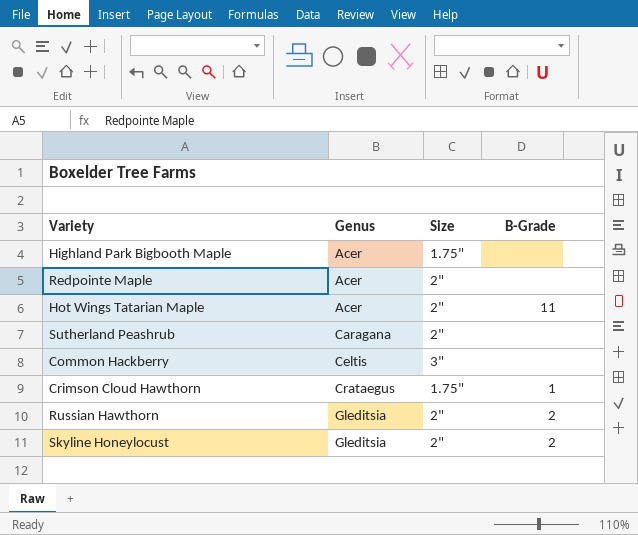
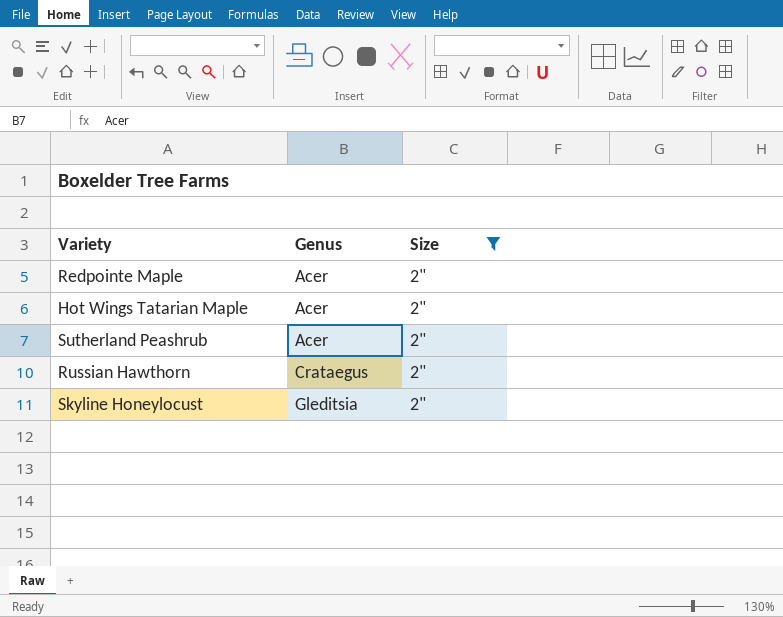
filter: none -> Size = 2"
column B-Grade | position: 4 -> none
Sutherland Peashrub | Genus: Caragana -> Acer
Russian Hawthorn | Genus: Gleditsia -> Crataegus

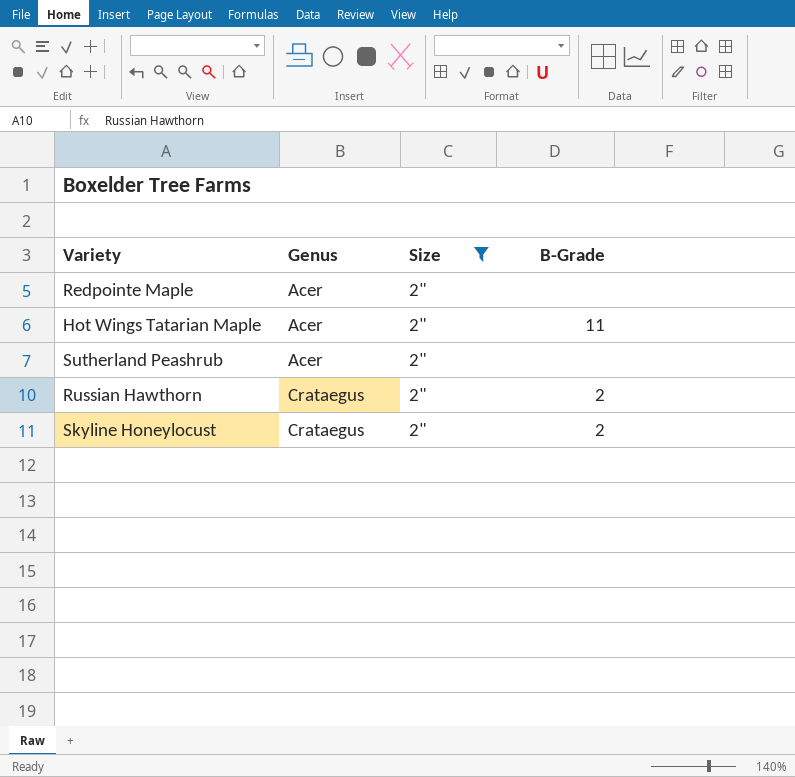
column B-Grade | position: none -> 4
Skyline Honeylocust | Genus: Gleditsia -> Crataegus

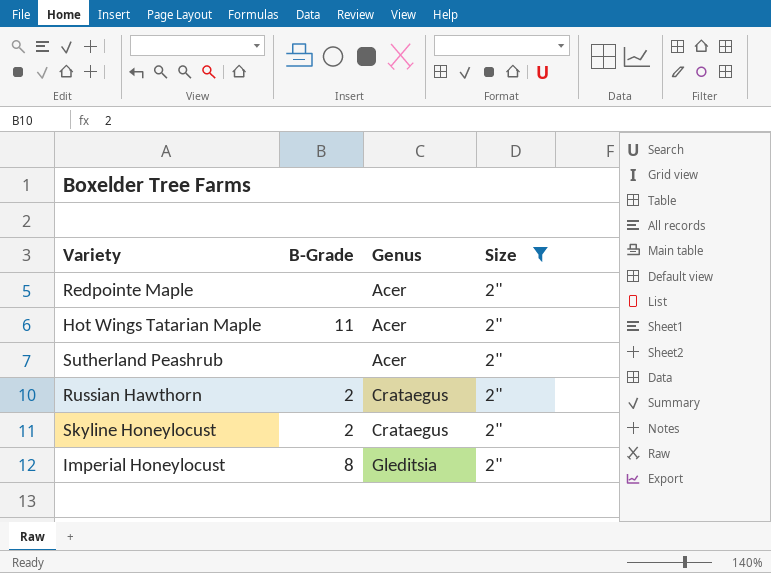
column B-Grade | position: 4 -> 2
row Imperial Honeylocust: none -> 8 | Gleditsia | 2"

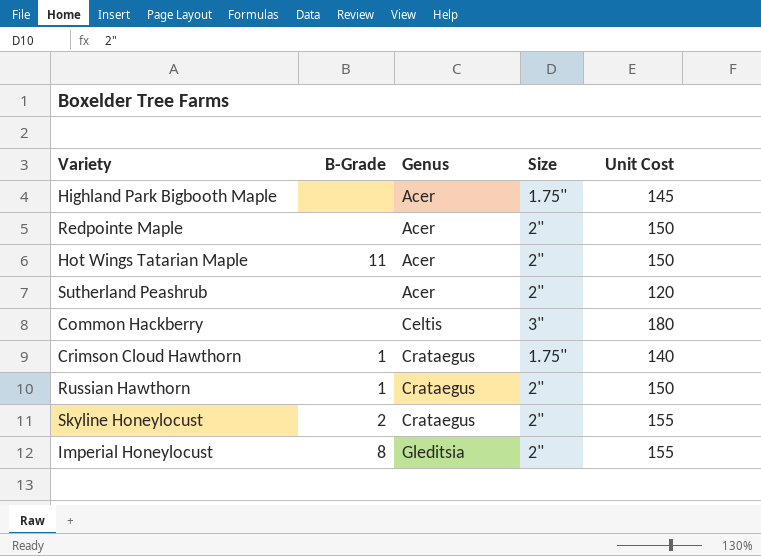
filter: Size = 2" -> none
column Unit Cost | position: none -> 5
Russian Hawthorn | B-Grade: 2 -> 1

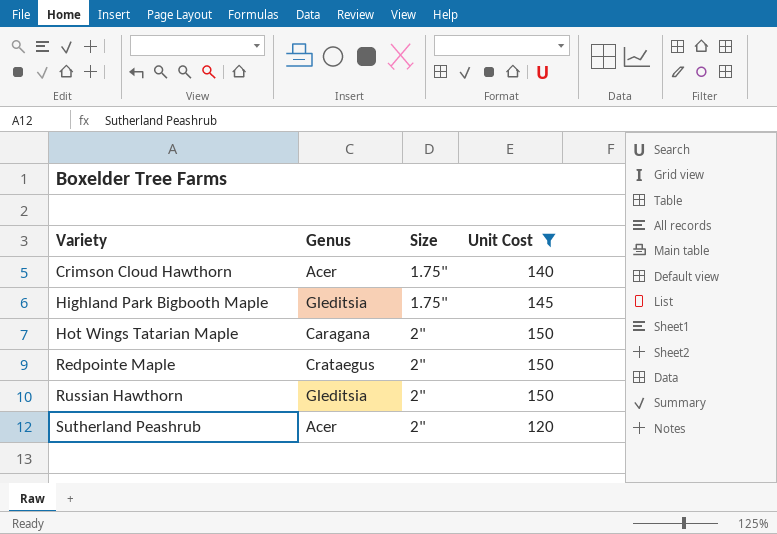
filter: none -> Unit Cost <= 150
row order: Genus ascending -> Variety ascending
column B-Grade | position: 2 -> none
Crimson Cloud Hawthorn | Genus: Crataegus -> Acer
Highland Park Bigbooth Maple | Genus: Acer -> Gleditsia
Hot Wings Tatarian Maple | Genus: Acer -> Caragana
Redpointe Maple | Genus: Acer -> Crataegus
Russian Hawthorn | Genus: Crataegus -> Gleditsia

